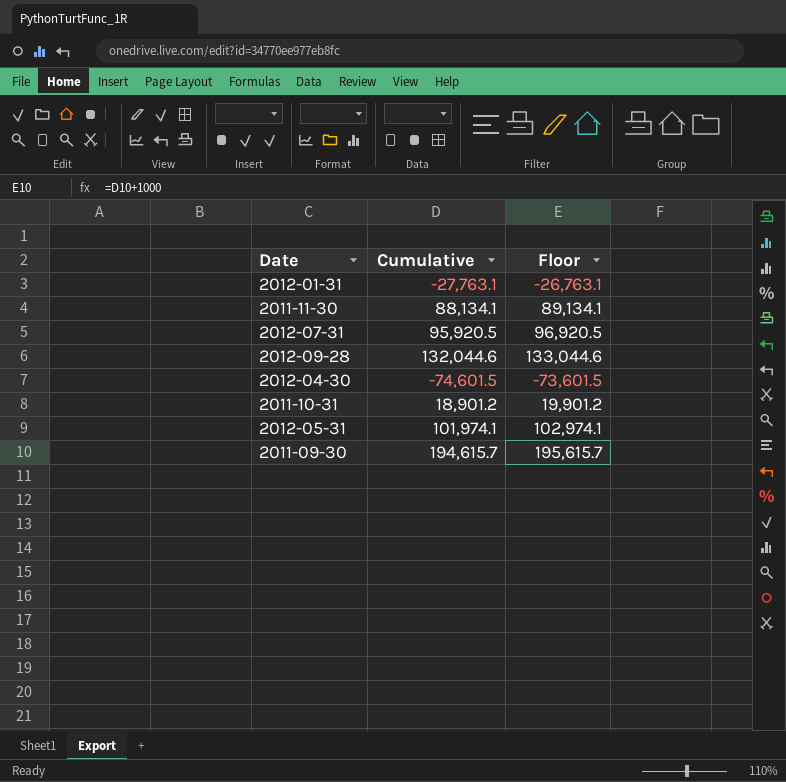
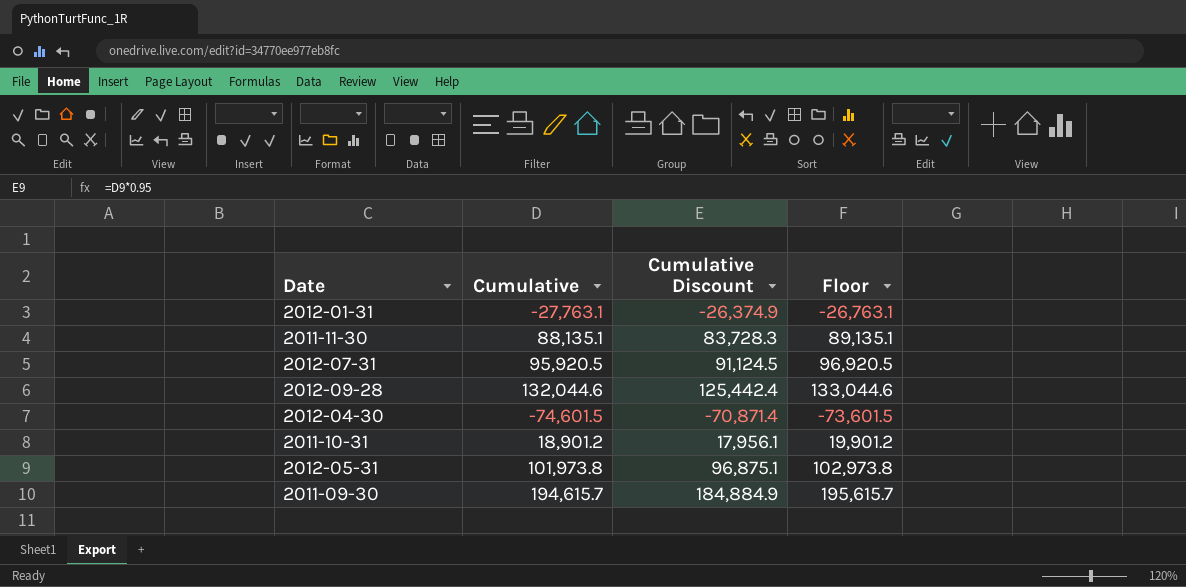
column Cumulative Discount | formula: none -> [Cumulative] * 0.95
2011-11-30 | Cumulative: 88,134.1 -> 88,135.1
2011-11-30 | Floor: 89,134.1 -> 89,135.1
2012-05-31 | Cumulative: 101,974.1 -> 101,973.8
2012-05-31 | Floor: 102,974.1 -> 102,973.8

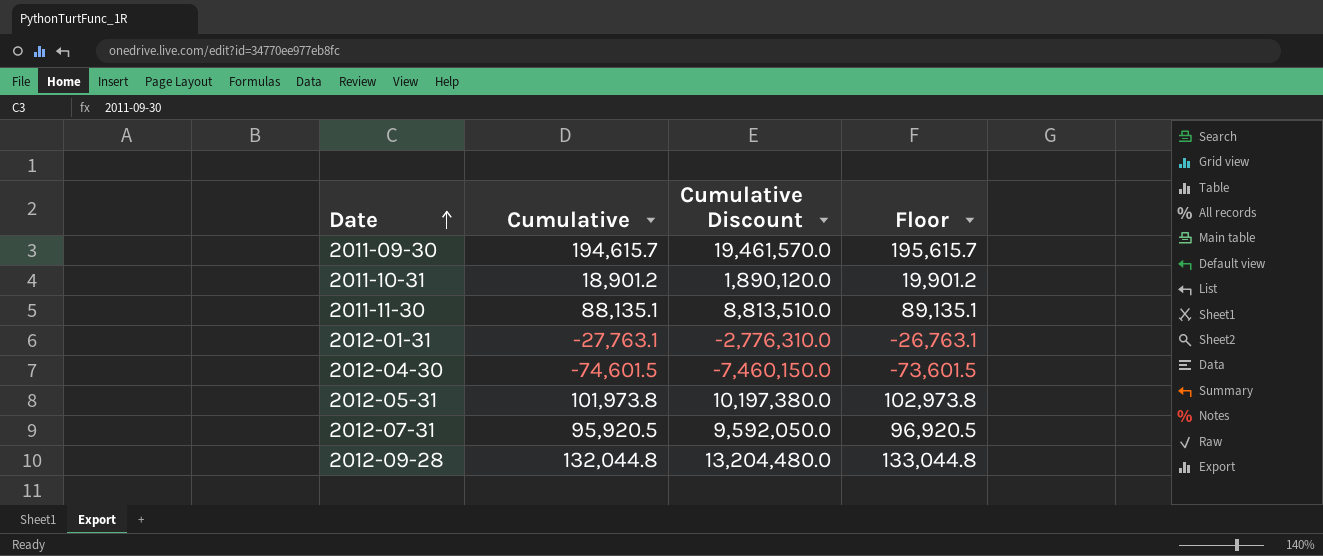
row order: none -> Date ascending
column Cumulative Discount | formula: [Cumulative] * 0.95 -> [Cumulative] * 100
2012-09-28 | Cumulative: 132,044.6 -> 132,044.8
2012-09-28 | Floor: 133,044.6 -> 133,044.8

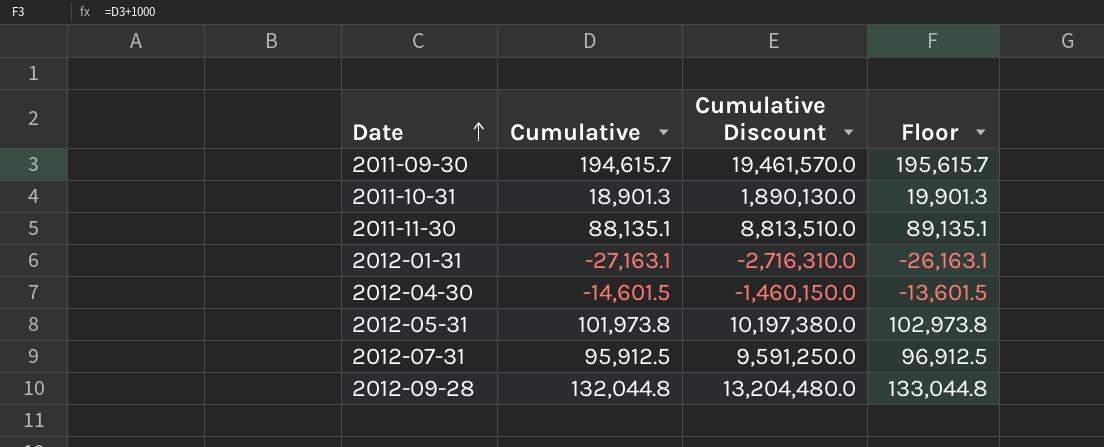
2011-10-31 | Cumulative: 18,901.2 -> 18,901.3
2011-10-31 | Cumulative Discount: 1,890,120.0 -> 1,890,130.0
2011-10-31 | Floor: 19,901.2 -> 19,901.3
2012-01-31 | Cumulative: -27,763.1 -> -27,163.1
2012-01-31 | Cumulative Discount: -2,776,310.0 -> -2,716,310.0
2012-01-31 | Floor: -26,763.1 -> -26,163.1
2012-04-30 | Cumulative: -74,601.5 -> -14,601.5
2012-04-30 | Cumulative Discount: -7,460,150.0 -> -1,460,150.0
2012-04-30 | Floor: -73,601.5 -> -13,601.5
2012-07-31 | Cumulative: 95,920.5 -> 95,912.5
2012-07-31 | Cumulative Discount: 9,592,050.0 -> 9,591,250.0
2012-07-31 | Floor: 96,920.5 -> 96,912.5

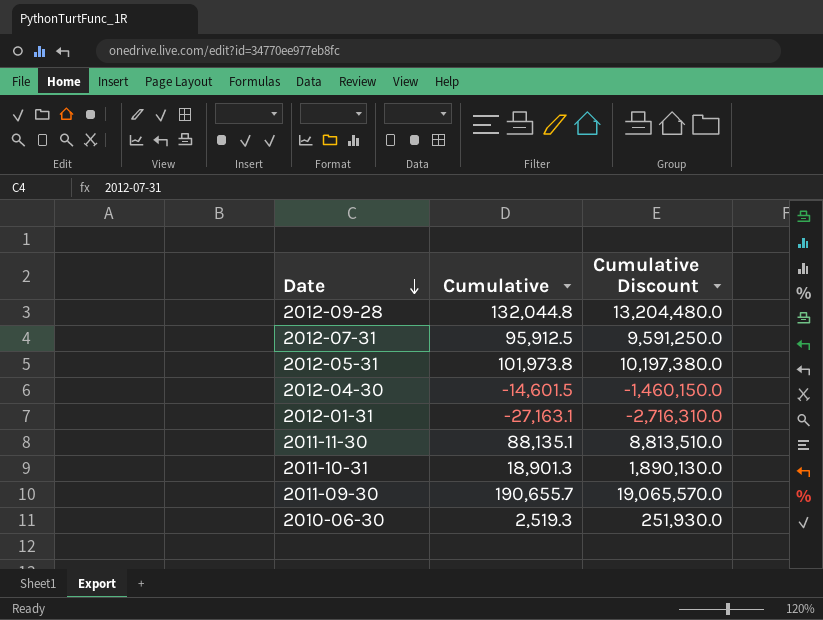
row order: Date ascending -> Date descending
column Floor | formula: [Cumulative] + 1000 -> none
2011-09-30 | Cumulative: 194,615.7 -> 190,655.7
2011-09-30 | Cumulative Discount: 19,461,570.0 -> 19,065,570.0
row 2010-06-30: none -> 2,519.3 | 251,930.0

